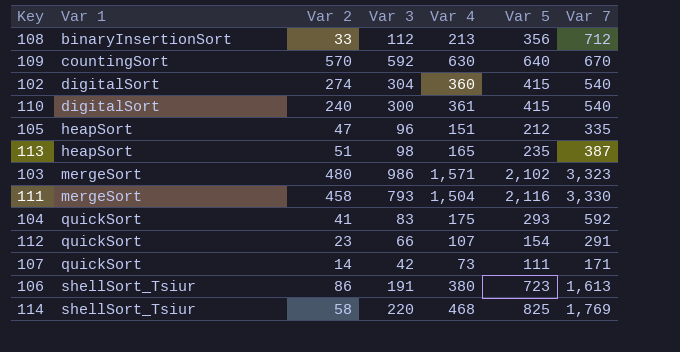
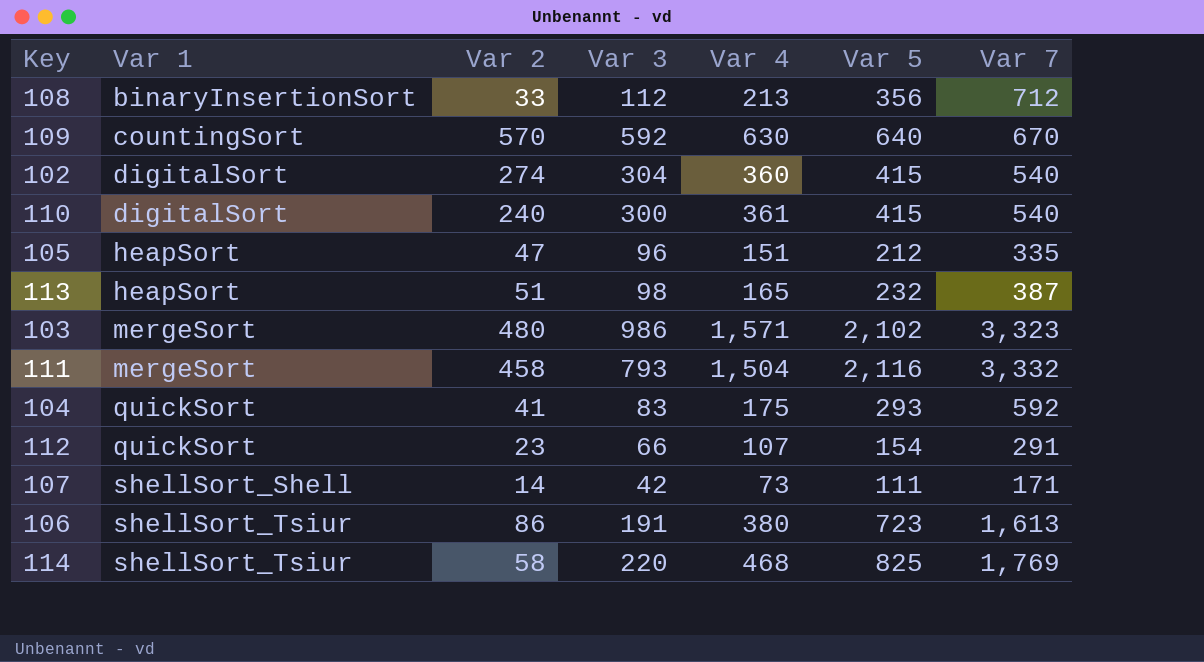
113 | Var 5: 235 -> 232
111 | Var 7: 3,330 -> 3,332
107 | Var 1: quickSort -> shellSort_Shell

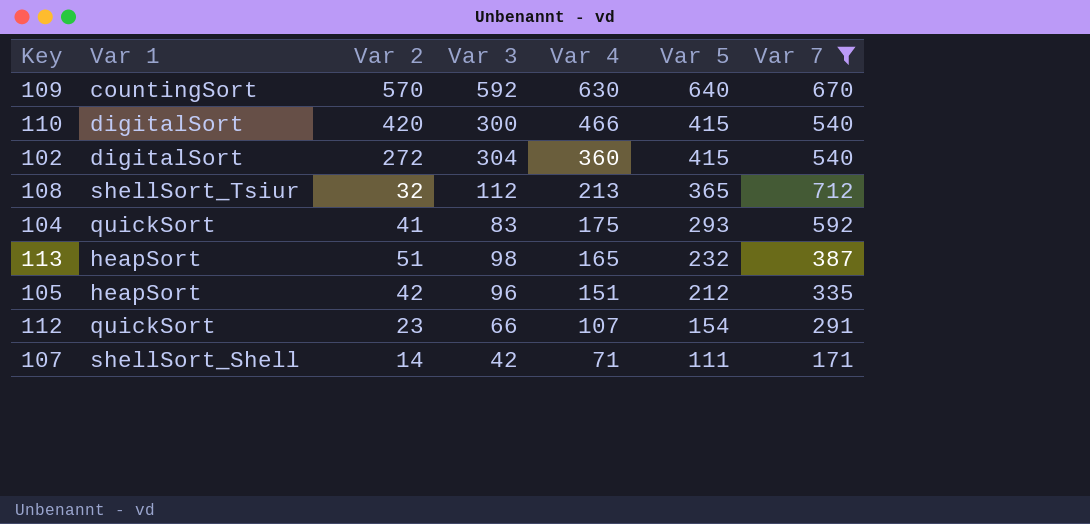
filter: none -> Var 7 <= 712
row order: Var 1 ascending -> Var 4 descending
110 | Var 2: 240 -> 420
110 | Var 4: 361 -> 466
102 | Var 2: 274 -> 272
108 | Var 1: binaryInsertionSort -> shellSort_Tsiur
108 | Var 2: 33 -> 32
108 | Var 5: 356 -> 365
105 | Var 2: 47 -> 42
107 | Var 4: 73 -> 71

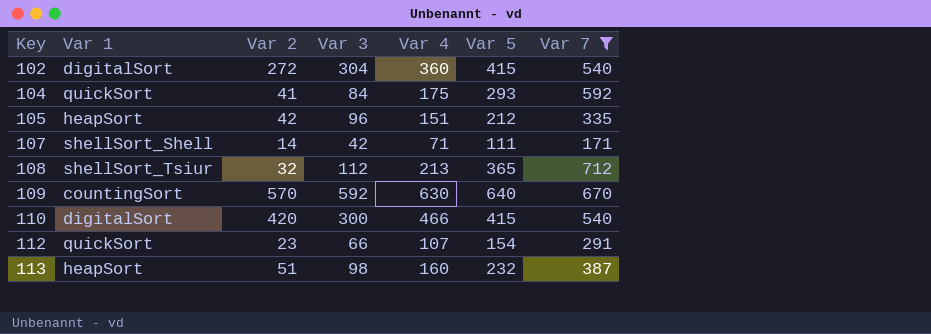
row order: Var 4 descending -> Key ascending
104 | Var 3: 83 -> 84
113 | Var 4: 165 -> 160

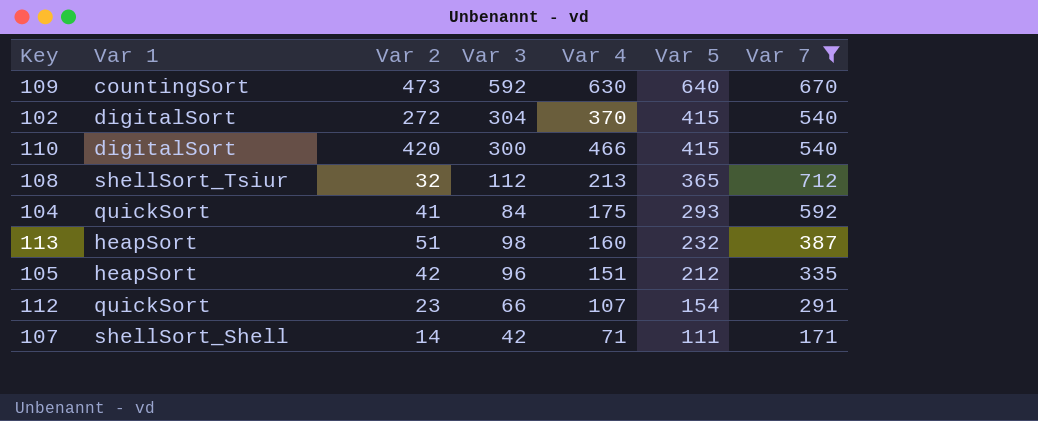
row order: Key ascending -> Var 5 descending
109 | Var 2: 570 -> 473
102 | Var 4: 360 -> 370

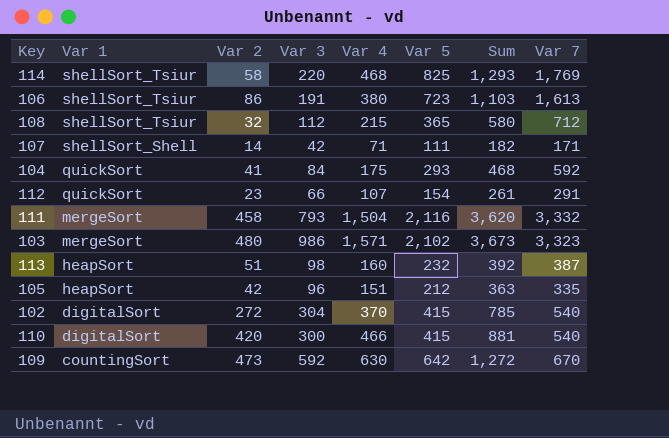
filter: Var 7 <= 712 -> none
row order: Var 5 descending -> Var 1 descending
column Sum | formula: none -> [Var 4] + [Var 5]
108 | Var 4: 213 -> 215
109 | Var 5: 640 -> 642

